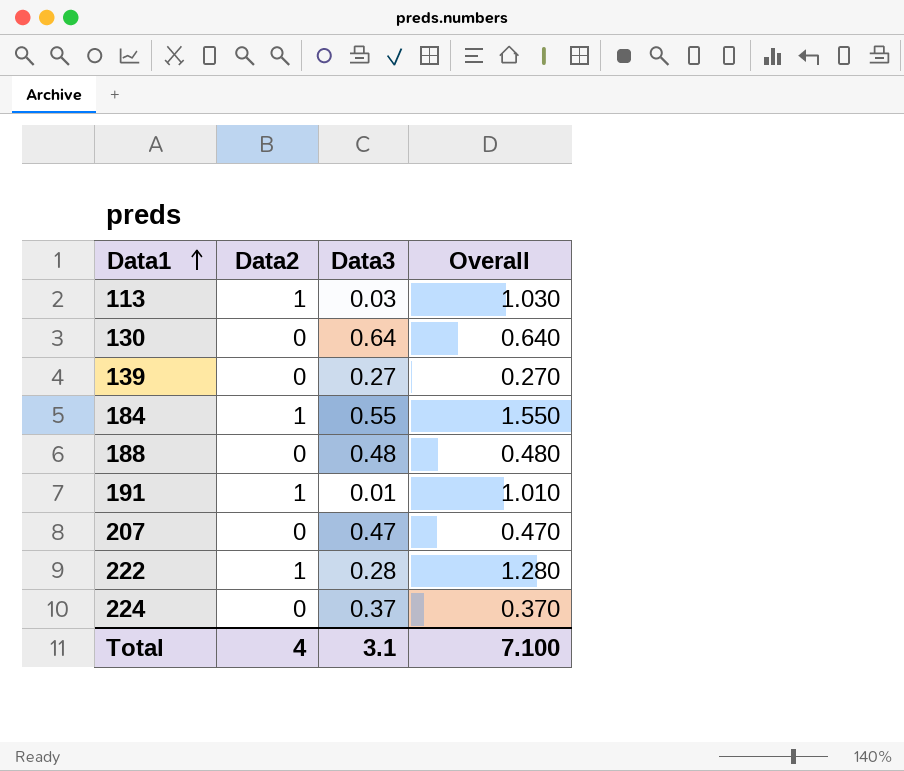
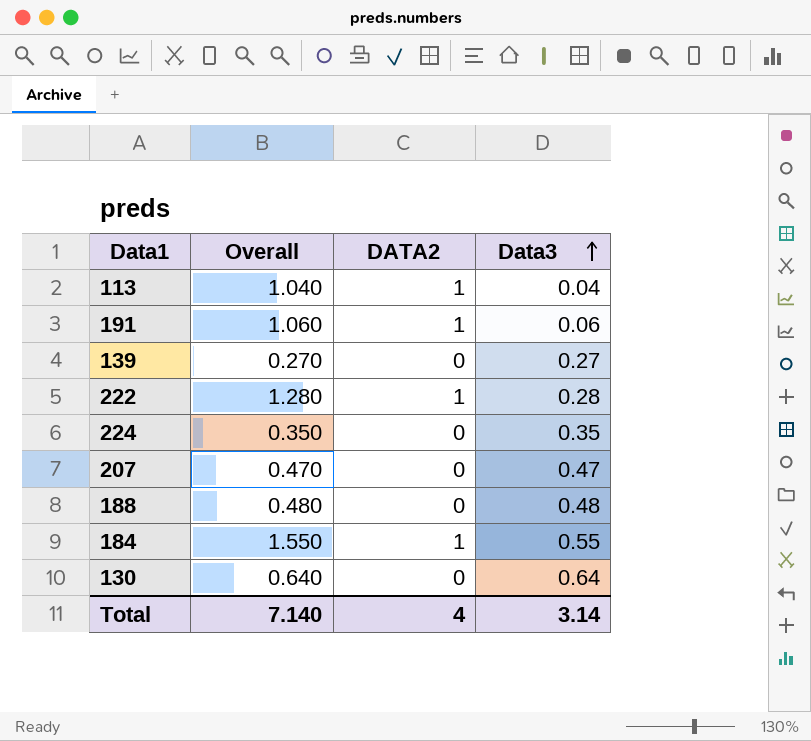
row order: Data1 ascending -> Data3 ascending
column Overall | position: 4 -> 2
column name: Data2 -> DATA2
113 | Overall: 1.030 -> 1.040
113 | Data3: 0.03 -> 0.04
191 | Overall: 1.010 -> 1.060
191 | Data3: 0.01 -> 0.06
224 | Overall: 0.370 -> 0.350
224 | Data3: 0.37 -> 0.35
Total | Overall: 7.100 -> 7.140
Total | Data3: 3.1 -> 3.14

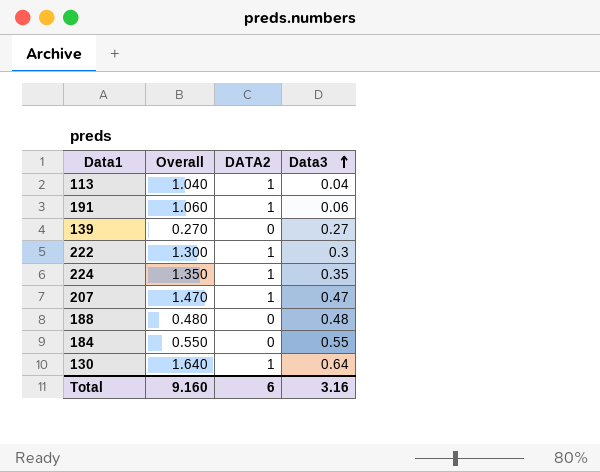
222 | Overall: 1.280 -> 1.300
222 | Data3: 0.28 -> 0.3
224 | Overall: 0.350 -> 1.350
224 | DATA2: 0 -> 1
207 | Overall: 0.470 -> 1.470
207 | DATA2: 0 -> 1
184 | Overall: 1.550 -> 0.550
184 | DATA2: 1 -> 0
130 | Overall: 0.640 -> 1.640
130 | DATA2: 0 -> 1
Total | Overall: 7.140 -> 9.160
Total | DATA2: 4 -> 6
Total | Data3: 3.14 -> 3.16

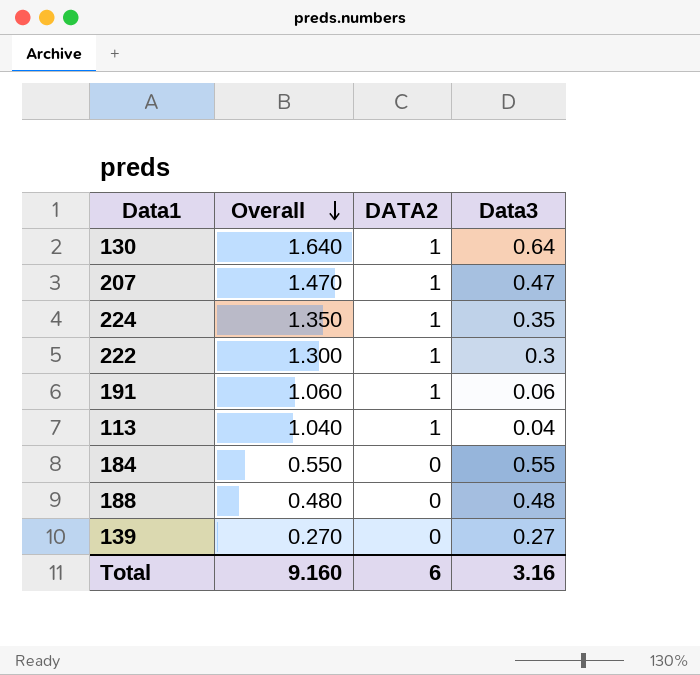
row order: Data3 ascending -> Overall descending

